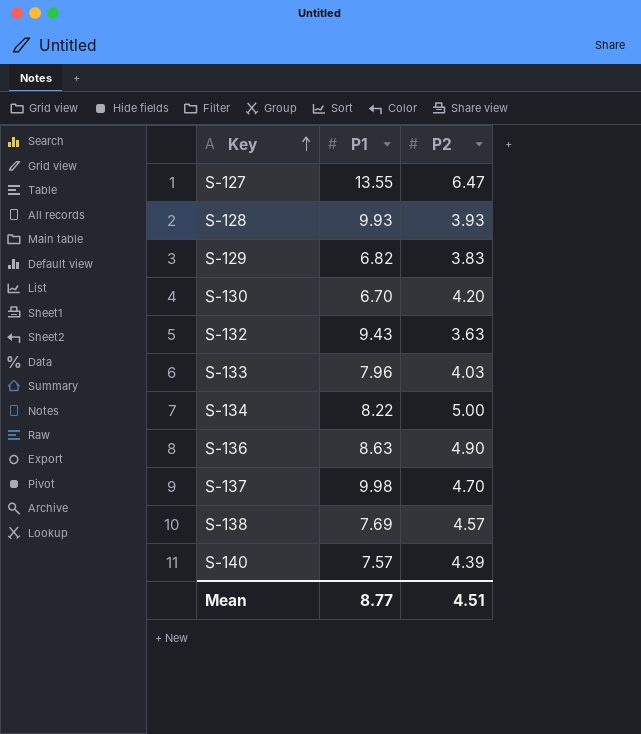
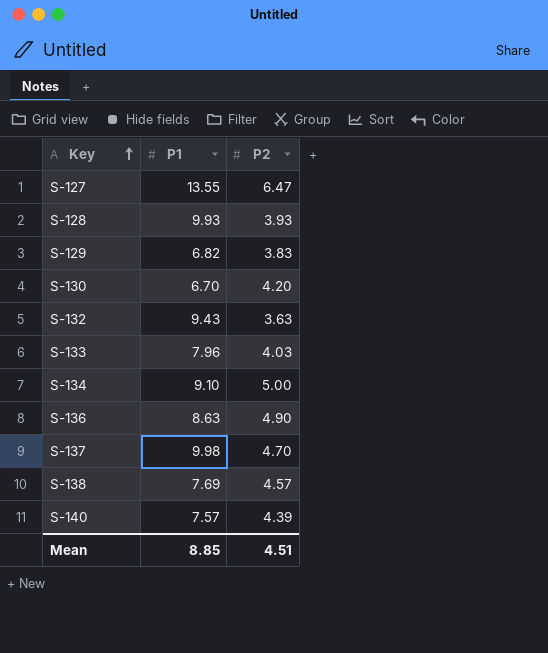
S-134 | P1: 8.22 -> 9.10
Mean | P1: 8.77 -> 8.85

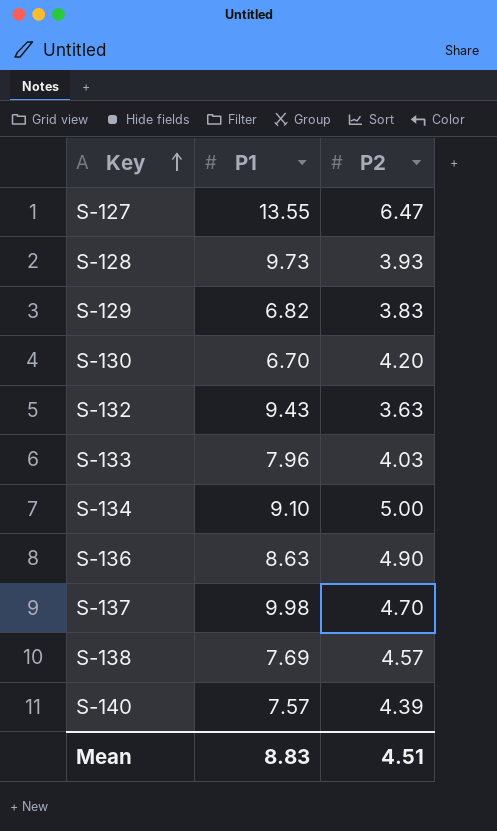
S-128 | P1: 9.93 -> 9.73
Mean | P1: 8.85 -> 8.83

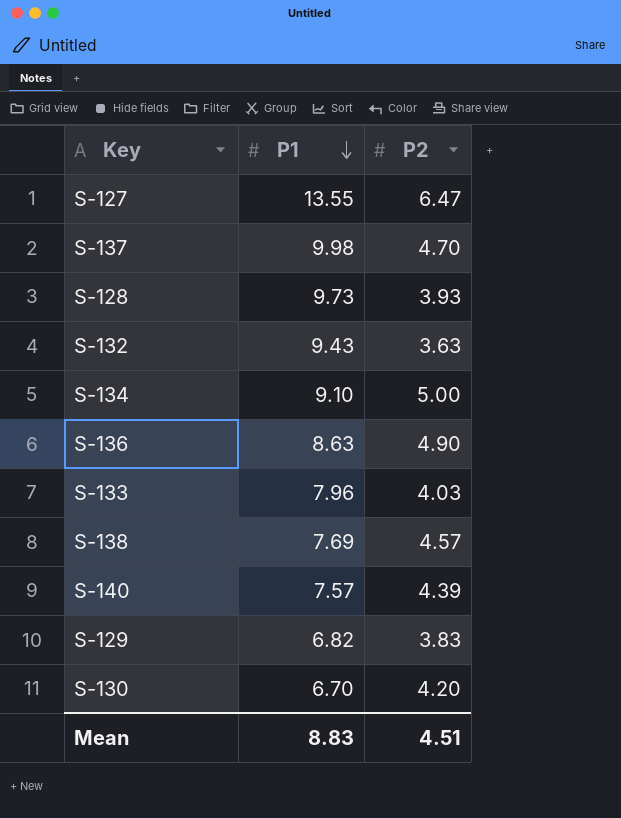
row order: Key ascending -> P1 descending

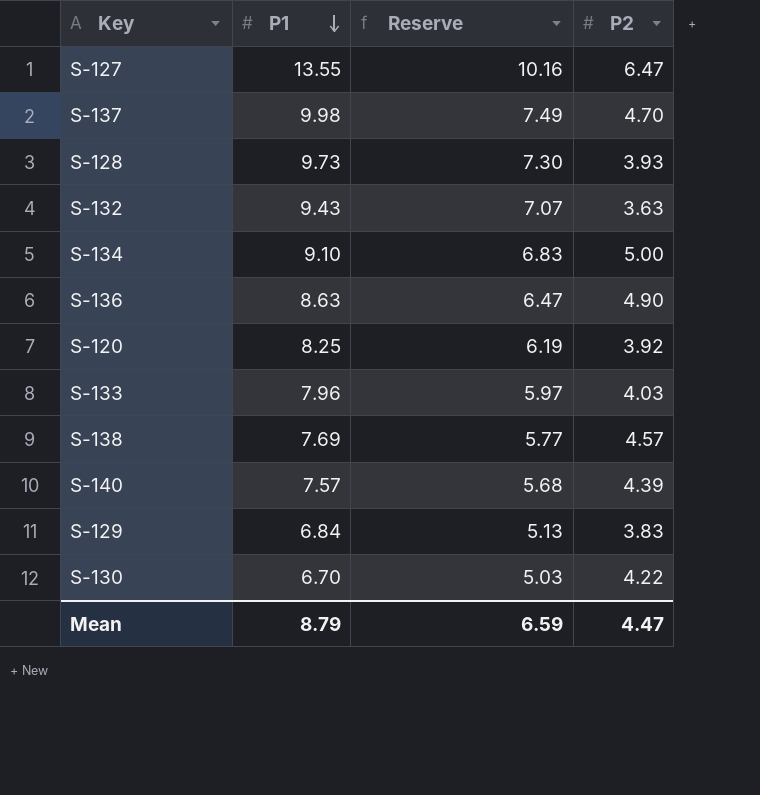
column Reserve | formula: none -> [P1] * 0.75
row S-120: none -> 8.25 | 6.19 | 3.92
S-129 | P1: 6.82 -> 6.84
S-130 | P2: 4.20 -> 4.22
Mean | P1: 8.83 -> 8.79
Mean | P2: 4.51 -> 4.47

